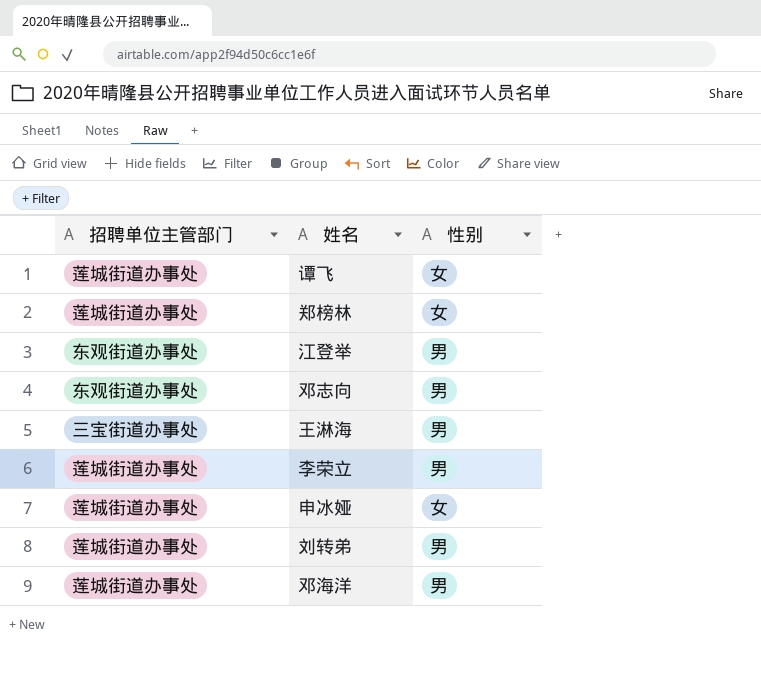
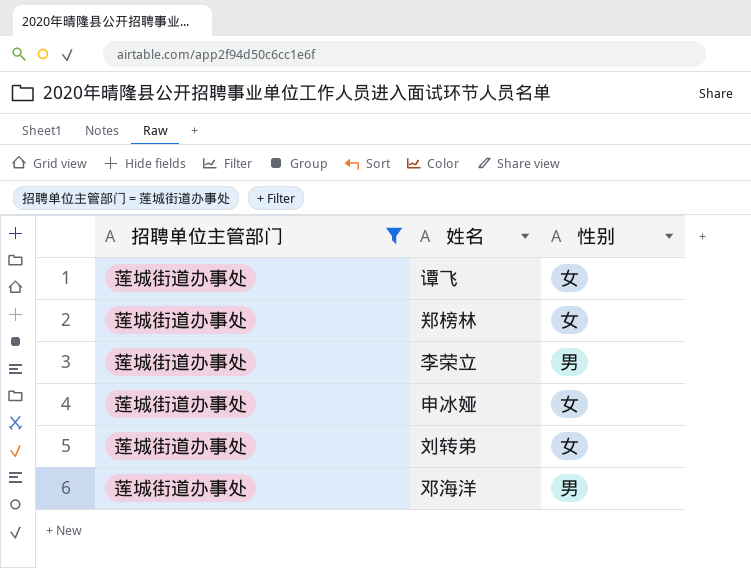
filter: none -> 招聘单位主管部门 = 莲城街道办事处
刘转弟 | 性别: 男 -> 女

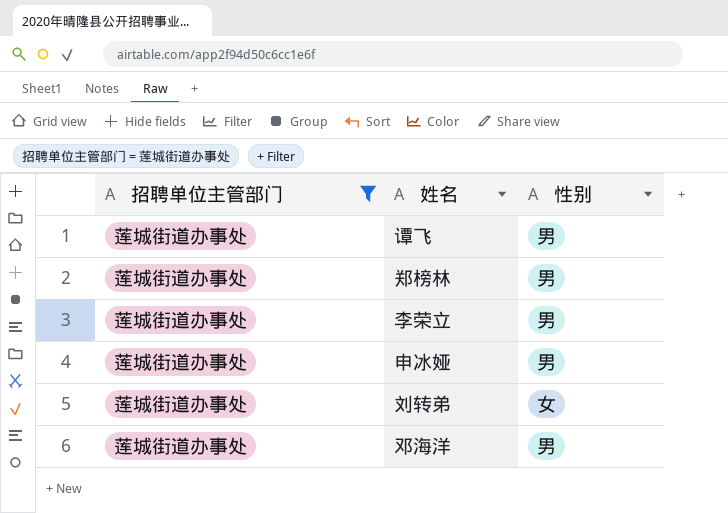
谭飞 | 性别: 女 -> 男
郑榜林 | 性别: 女 -> 男
申冰娅 | 性别: 女 -> 男

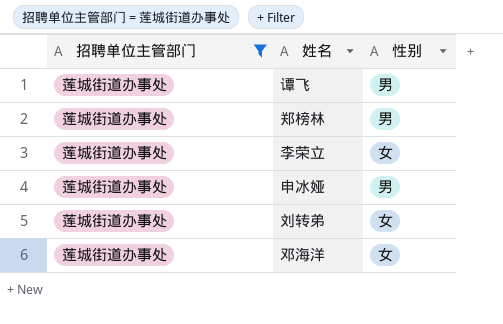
李荣立 | 性别: 男 -> 女
邓海洋 | 性别: 男 -> 女

